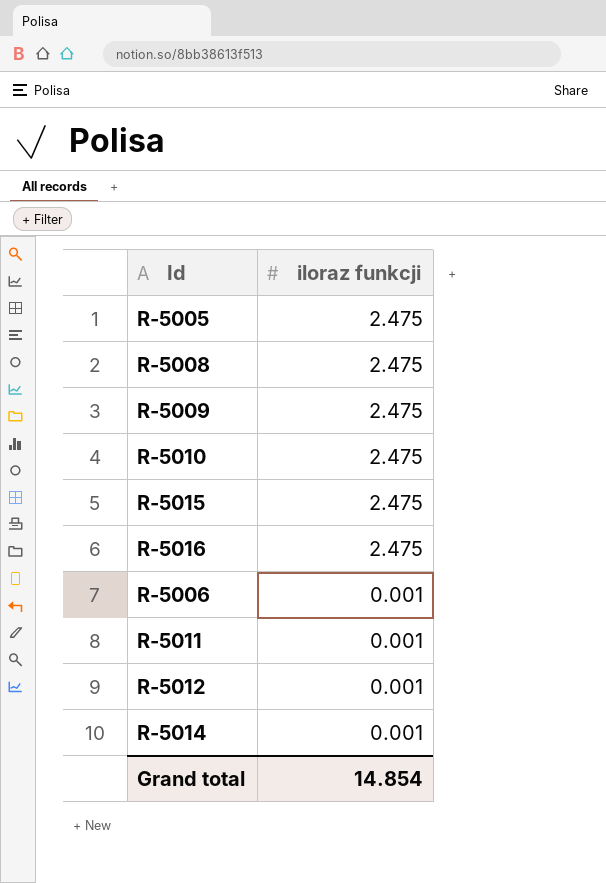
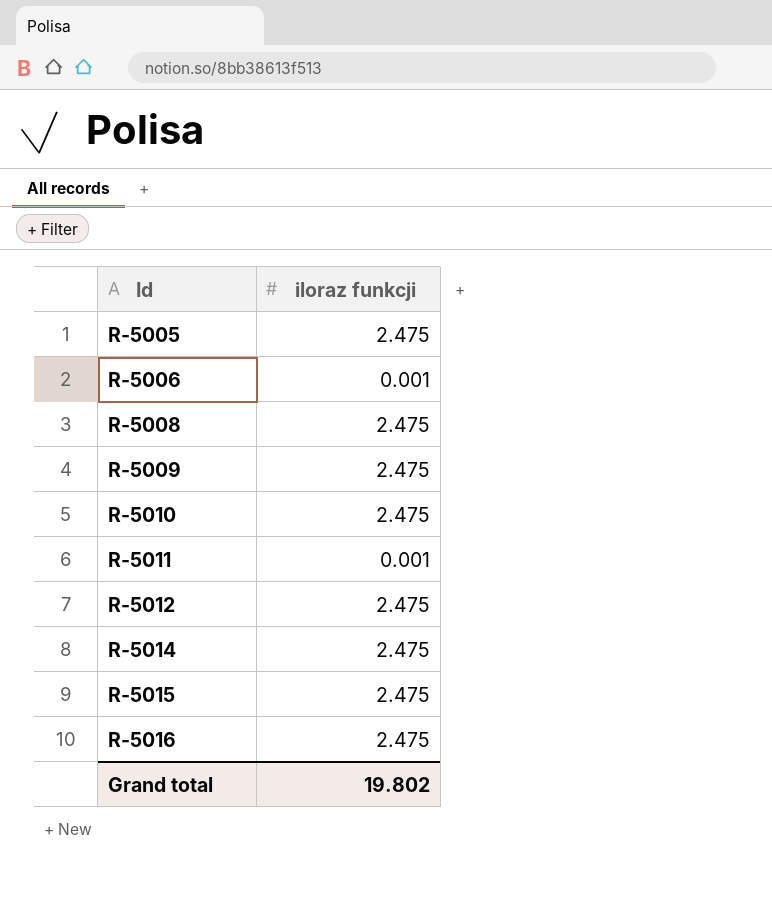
row order: iloraz funkcji descending -> Id ascending
R-5012 | iloraz funkcji: 0.001 -> 2.475
R-5014 | iloraz funkcji: 0.001 -> 2.475
Grand total | iloraz funkcji: 14.854 -> 19.802

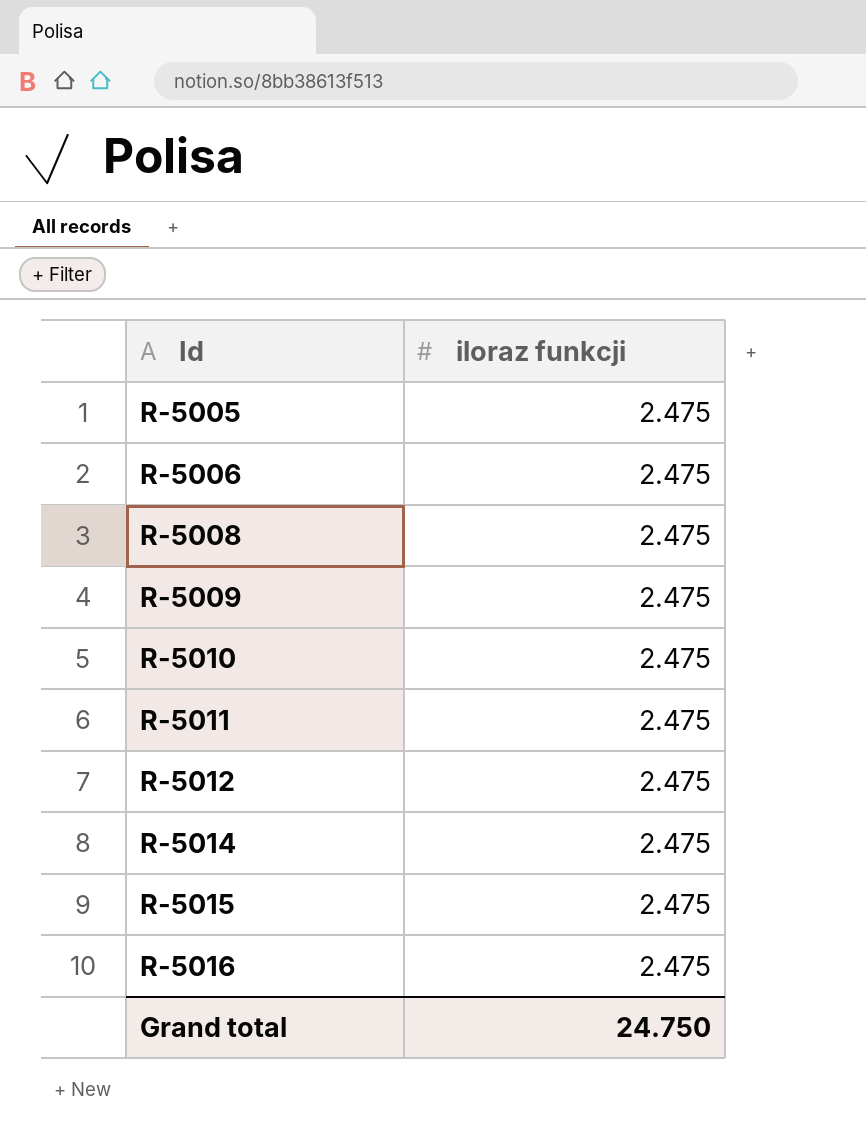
R-5006 | iloraz funkcji: 0.001 -> 2.475
R-5011 | iloraz funkcji: 0.001 -> 2.475
Grand total | iloraz funkcji: 19.802 -> 24.750

